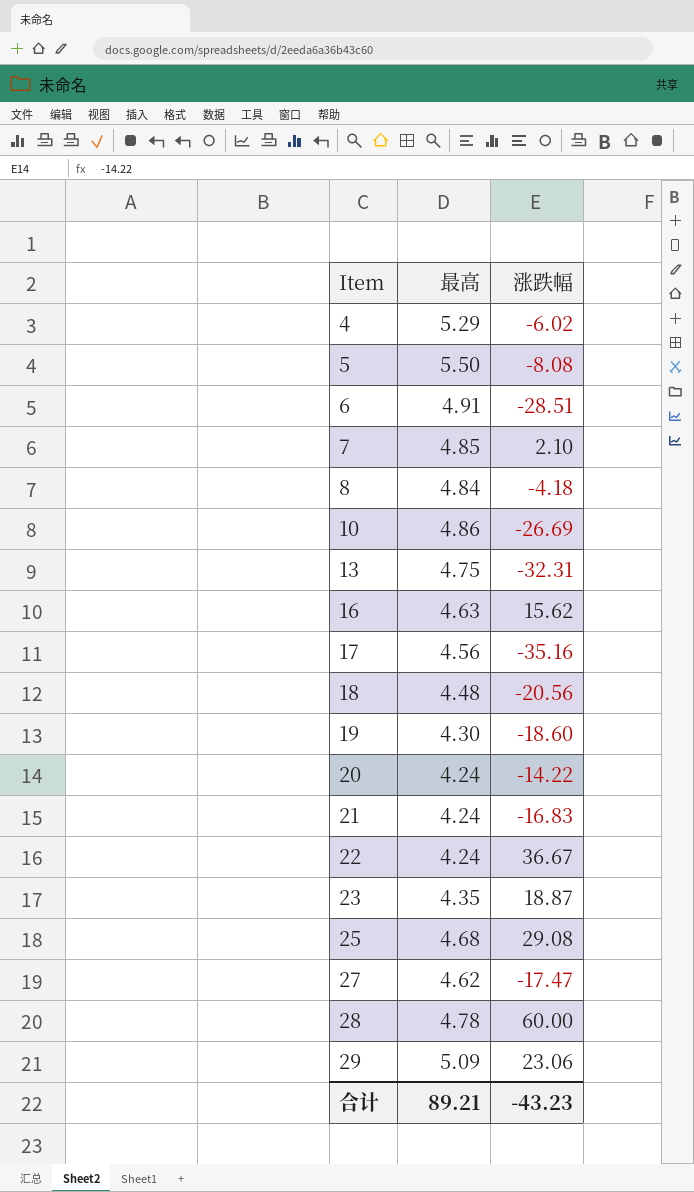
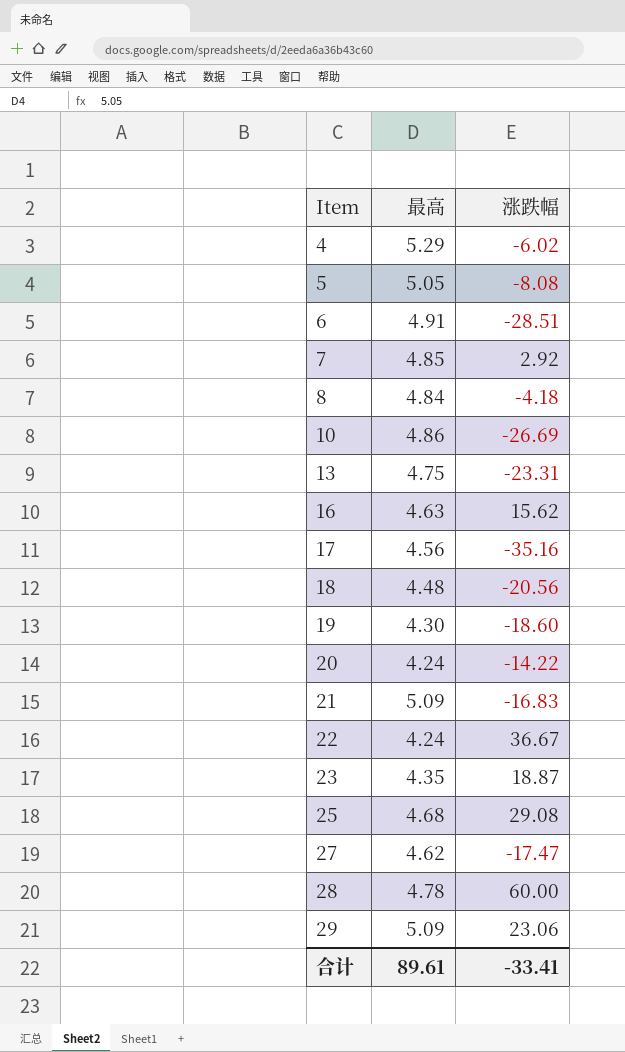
5 | 最高: 5.50 -> 5.05
7 | 涨跌幅: 2.10 -> 2.92
13 | 涨跌幅: -32.31 -> -23.31
21 | 最高: 4.24 -> 5.09
合计 | 最高: 89.21 -> 89.61
合计 | 涨跌幅: -43.23 -> -33.41

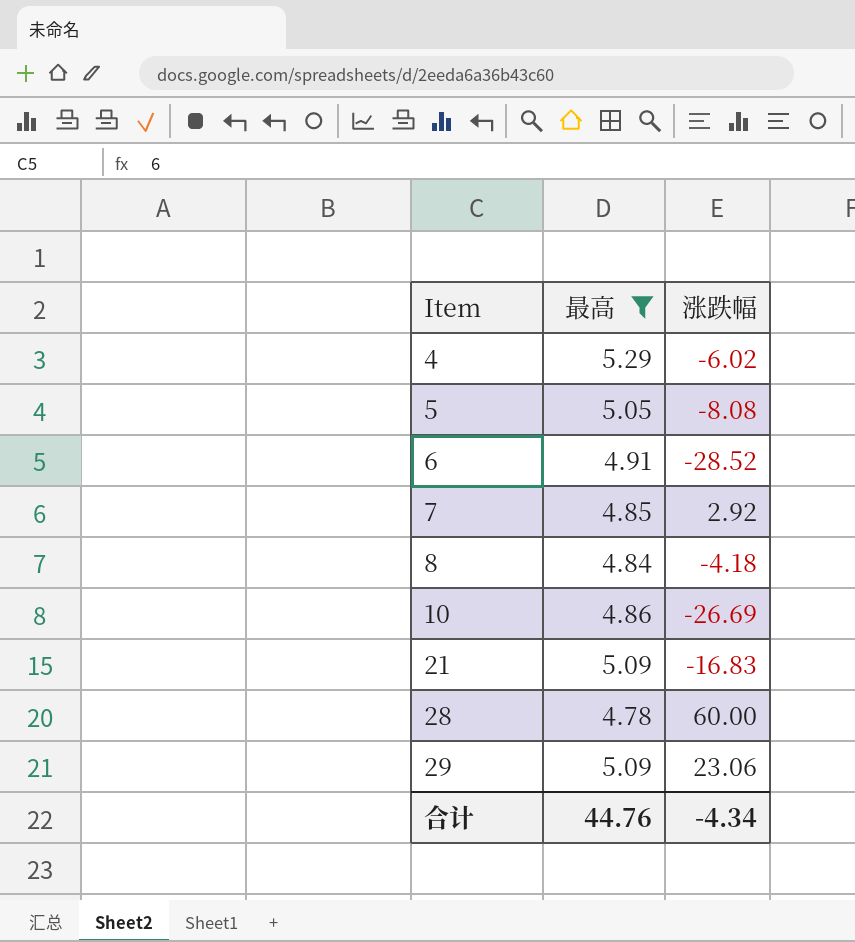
filter: none -> 最高 >= 4.78
6 | 涨跌幅: -28.51 -> -28.52
合计 | 最高: 89.61 -> 44.76
合计 | 涨跌幅: -33.41 -> -4.34

